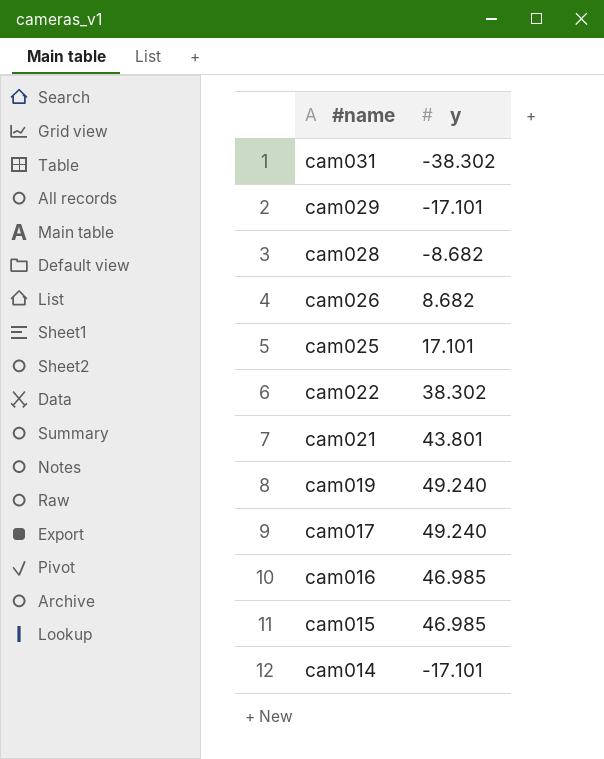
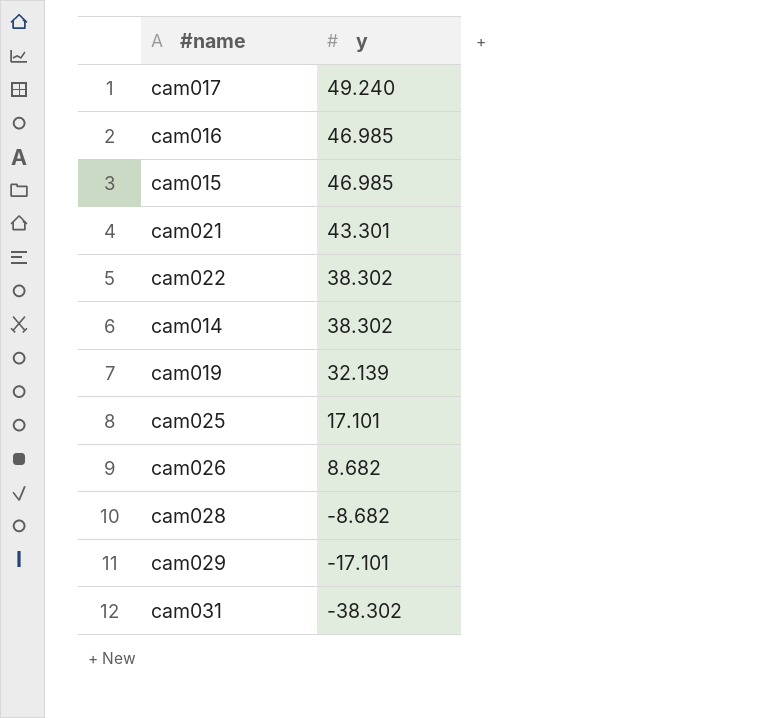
row order: #name descending -> y descending
cam021 | y: 43.801 -> 43.301
cam014 | y: -17.101 -> 38.302
cam019 | y: 49.240 -> 32.139

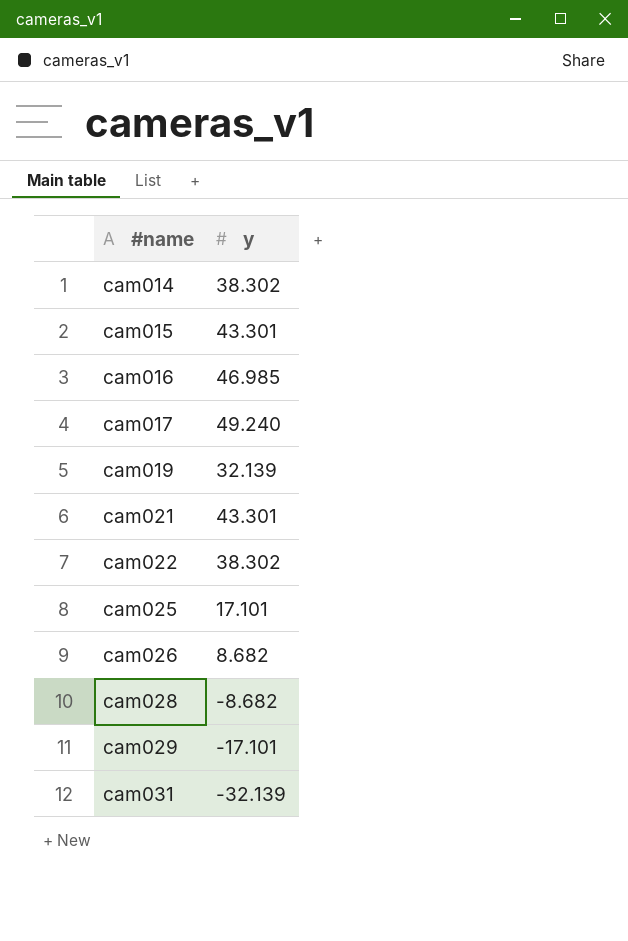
row order: y descending -> #name ascending
cam015 | y: 46.985 -> 43.301
cam031 | y: -38.302 -> -32.139

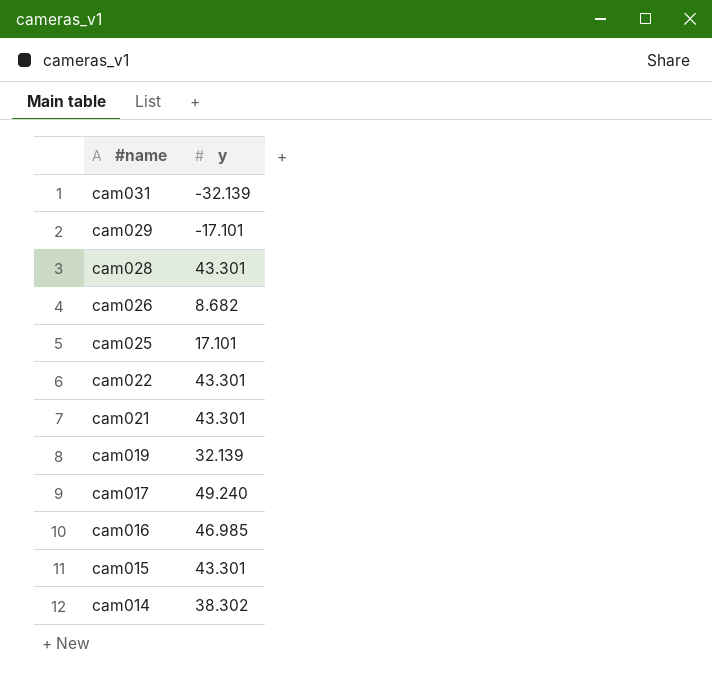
row order: #name ascending -> #name descending
cam028 | y: -8.682 -> 43.301
cam022 | y: 38.302 -> 43.301

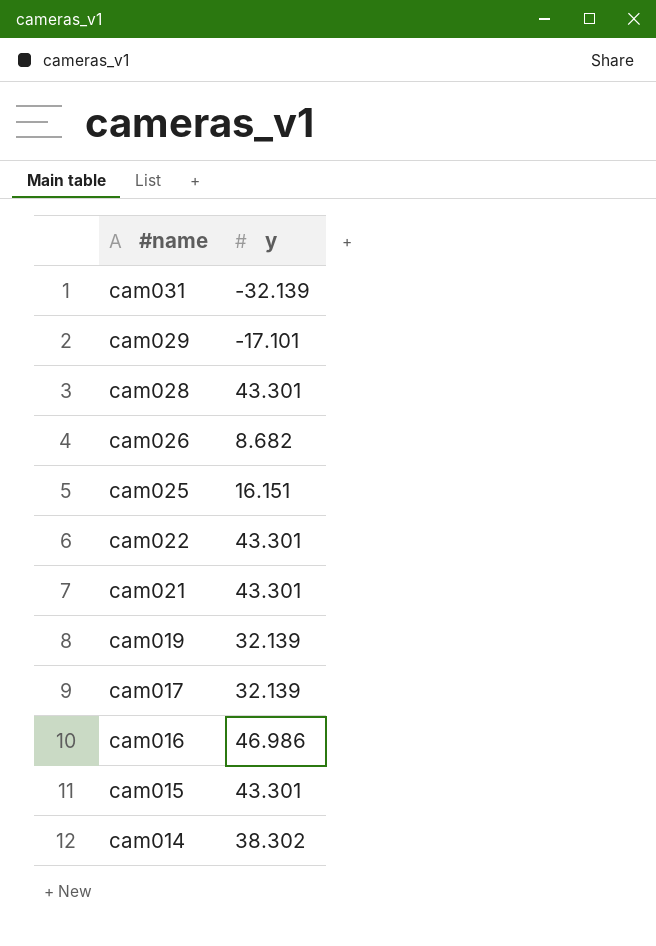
cam025 | y: 17.101 -> 16.151
cam017 | y: 49.240 -> 32.139
cam016 | y: 46.985 -> 46.986

